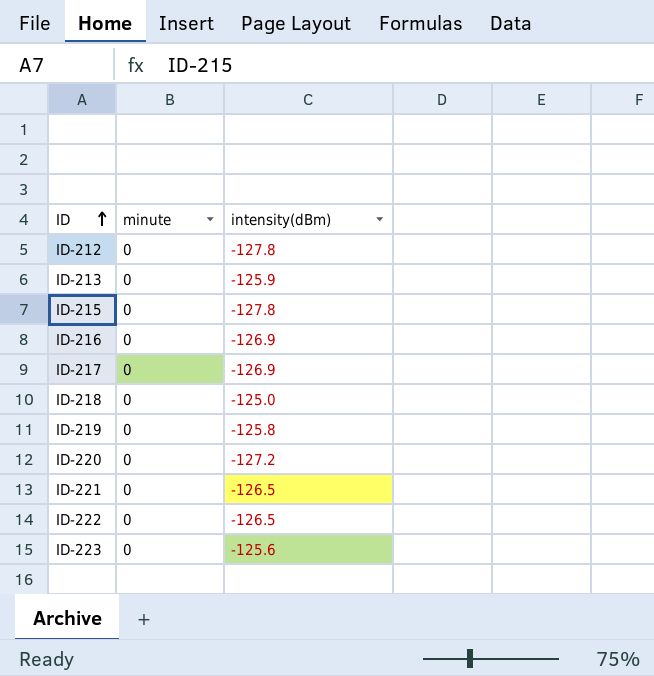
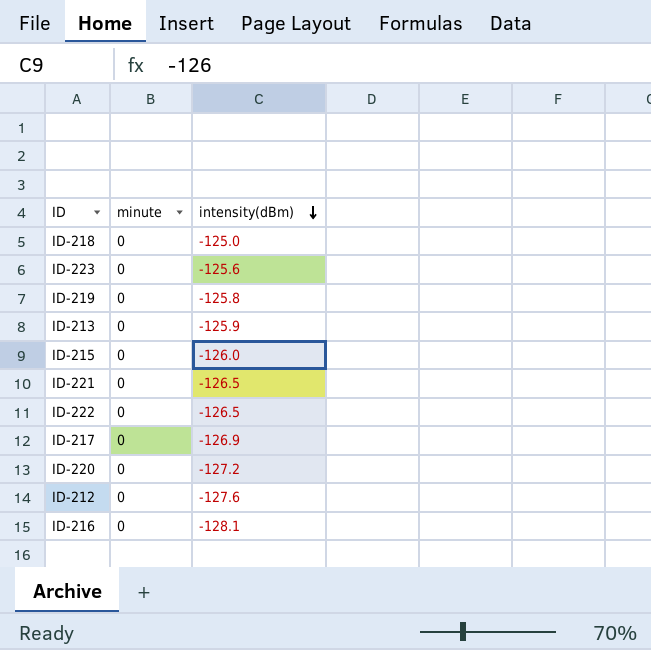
row order: ID ascending -> intensity(dBm) descending
ID-215 | intensity(dBm): -127.8 -> -126.0
ID-212 | intensity(dBm): -127.8 -> -127.6
ID-216 | intensity(dBm): -126.9 -> -128.1

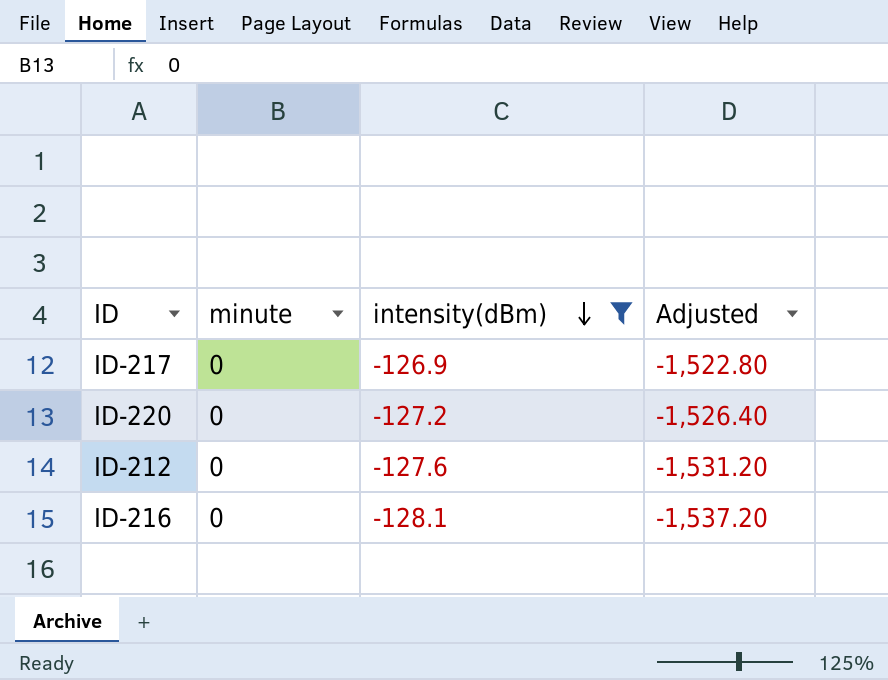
filter: none -> intensity(dBm) <= -126.9
column Adjusted | formula: none -> [intensity(dBm)] * 12

